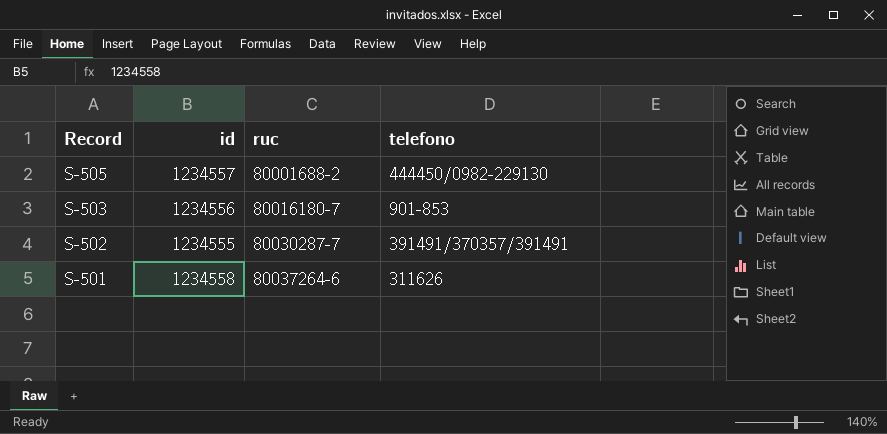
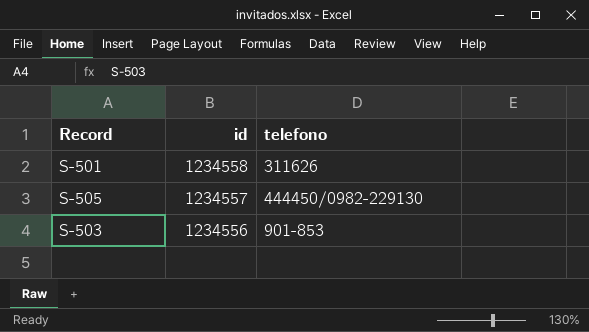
row order: Record descending -> id descending
column ruc | position: 3 -> none
row S-502: 1234555 | 80030287-7 | 391491/370357/391491 -> none

